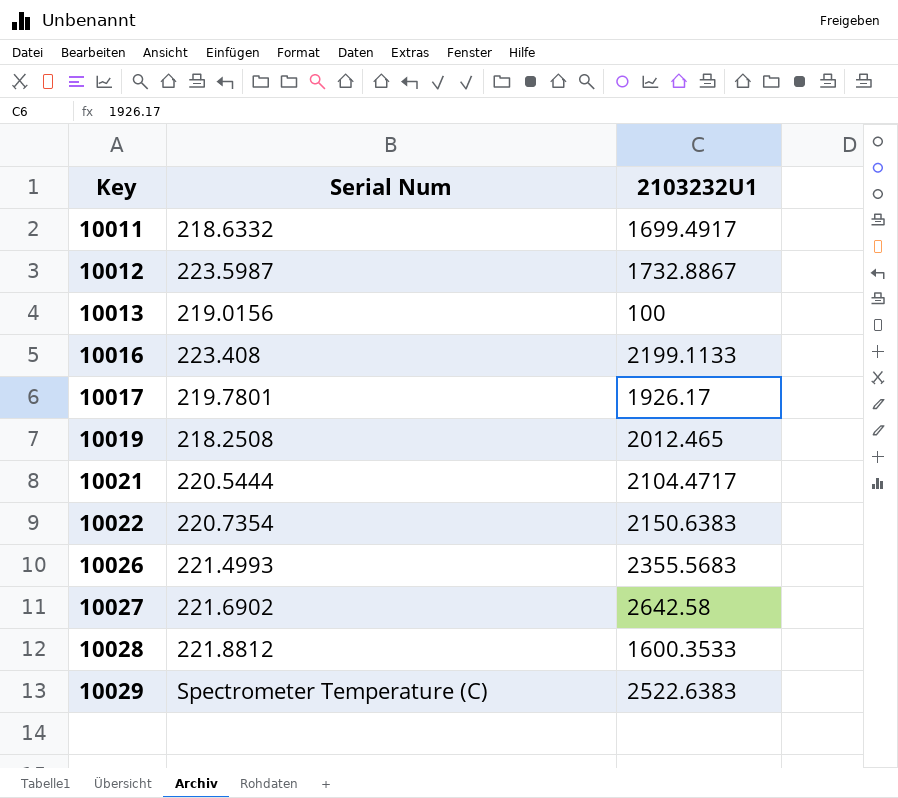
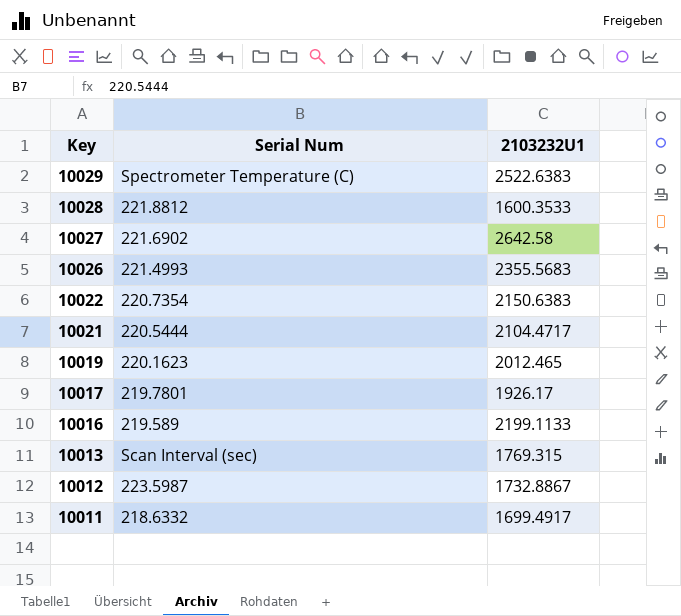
row order: Key ascending -> Key descending
10019 | Serial Num: 218.2508 -> 220.1623
10016 | Serial Num: 223.408 -> 219.589
10013 | Serial Num: 219.0156 -> Scan Interval (sec)
10013 | 2103232U1: 100 -> 1769.315

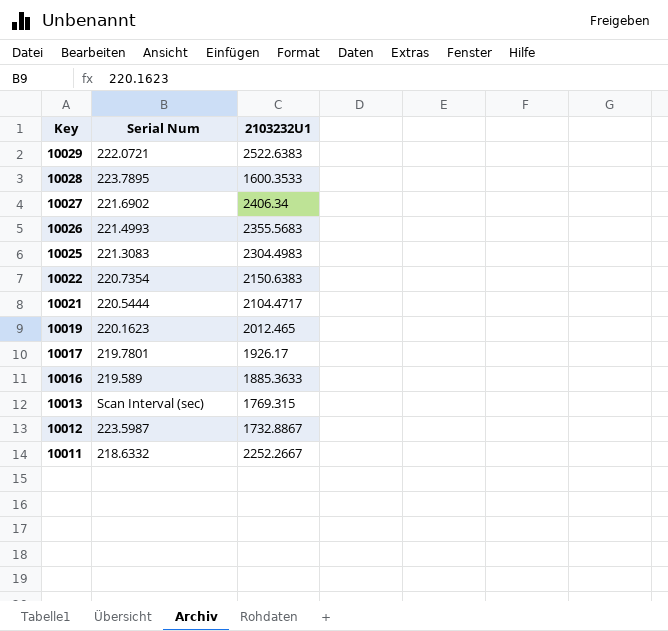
10029 | Serial Num: Spectrometer Temperature (C) -> 222.0721
10028 | Serial Num: 221.8812 -> 223.7895
10027 | 2103232U1: 2642.58 -> 2406.34
row 10025: none -> 221.3083 | 2304.4983
10016 | 2103232U1: 2199.1133 -> 1885.3633
10011 | 2103232U1: 1699.4917 -> 2252.2667

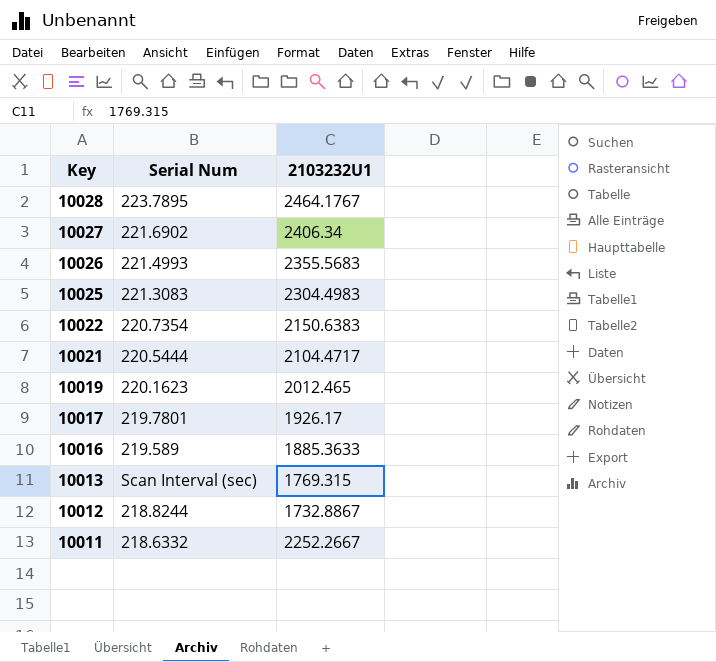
row 10029: 222.0721 | 2522.6383 -> none
10028 | 2103232U1: 1600.3533 -> 2464.1767
10012 | Serial Num: 223.5987 -> 218.8244

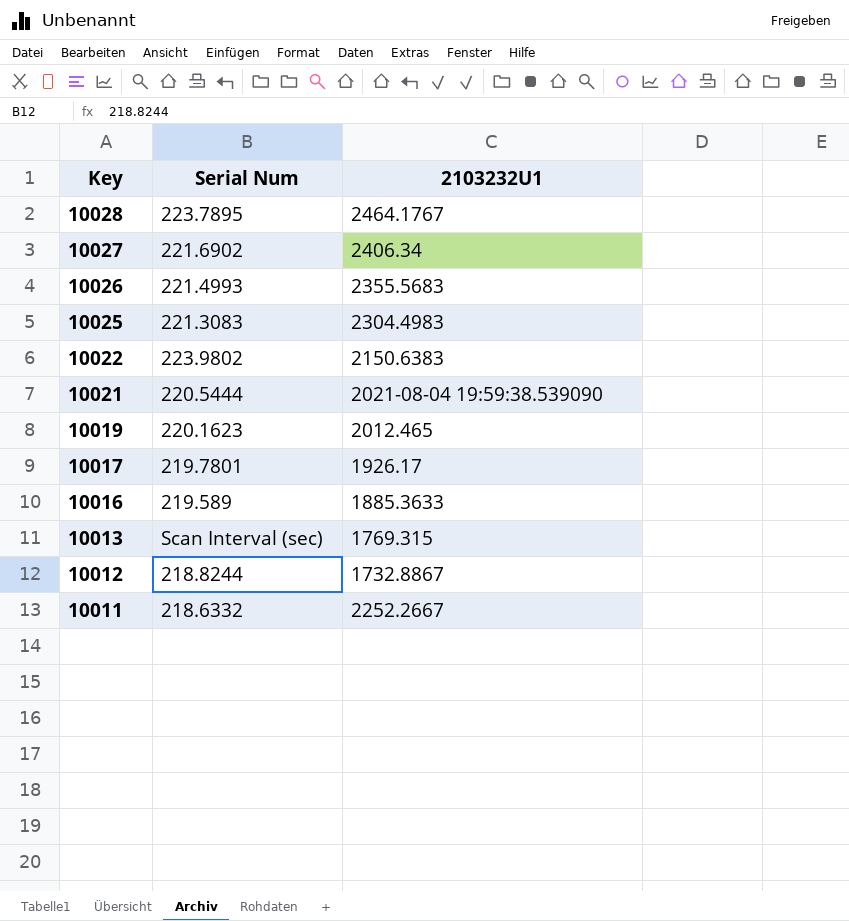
10022 | Serial Num: 220.7354 -> 223.9802
10021 | 2103232U1: 2104.4717 -> 2021-08-04 19:59:38.539090

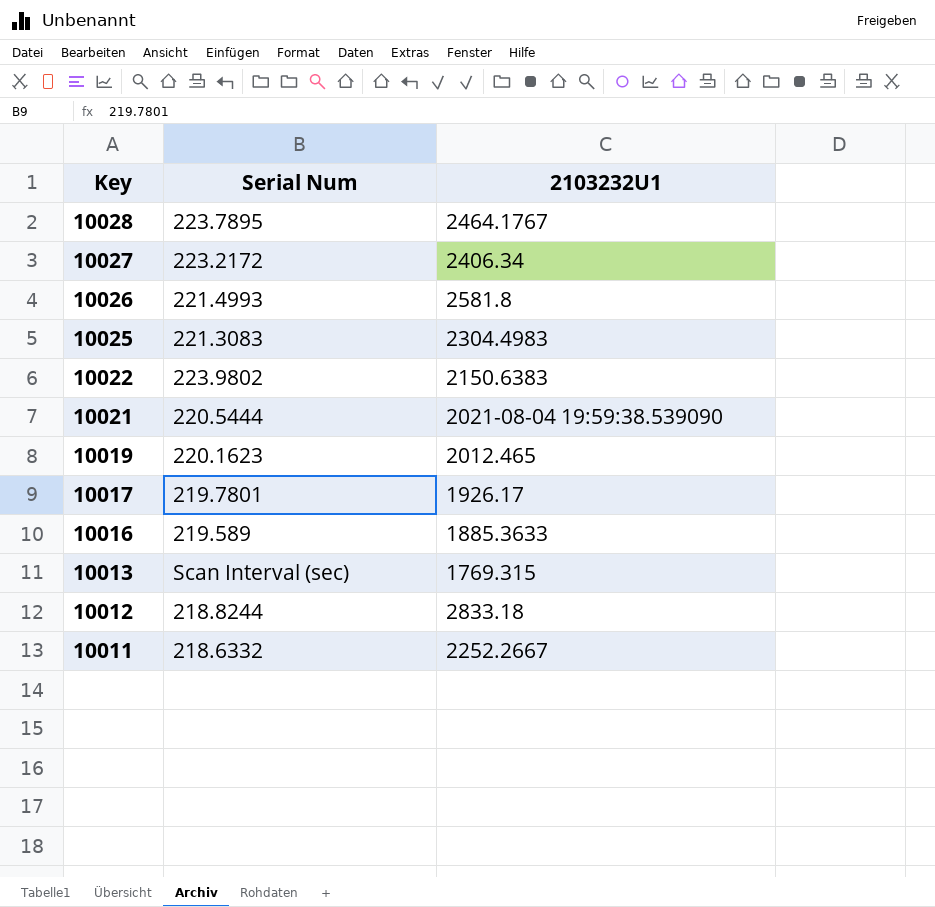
10027 | Serial Num: 221.6902 -> 223.2172
10026 | 2103232U1: 2355.5683 -> 2581.8
10012 | 2103232U1: 1732.8867 -> 2833.18

